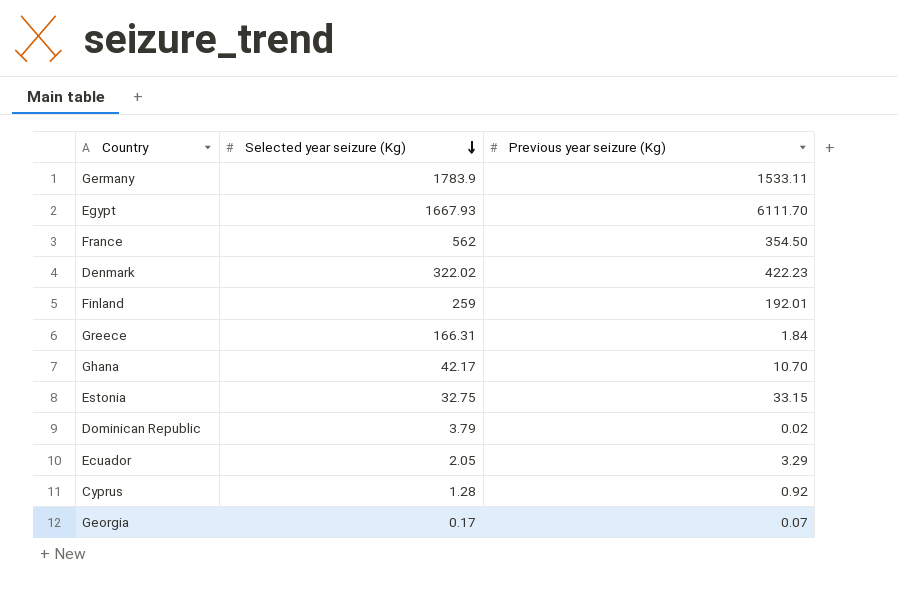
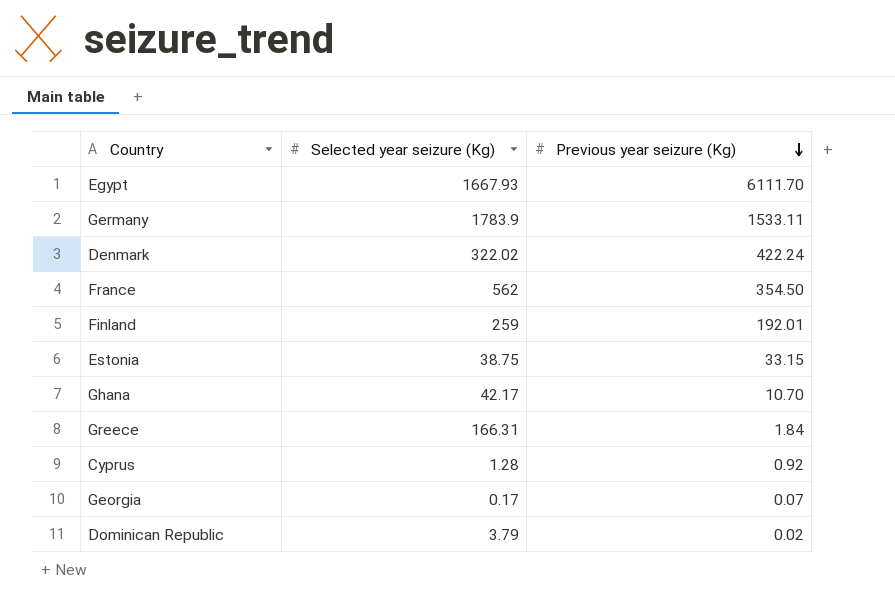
row order: Selected year seizure (Kg) descending -> Previous year seizure (Kg) descending
row Ecuador: 2.05 | 3.29 -> none
Denmark | Previous year seizure (Kg): 422.23 -> 422.24
Estonia | Selected year seizure (Kg): 32.75 -> 38.75

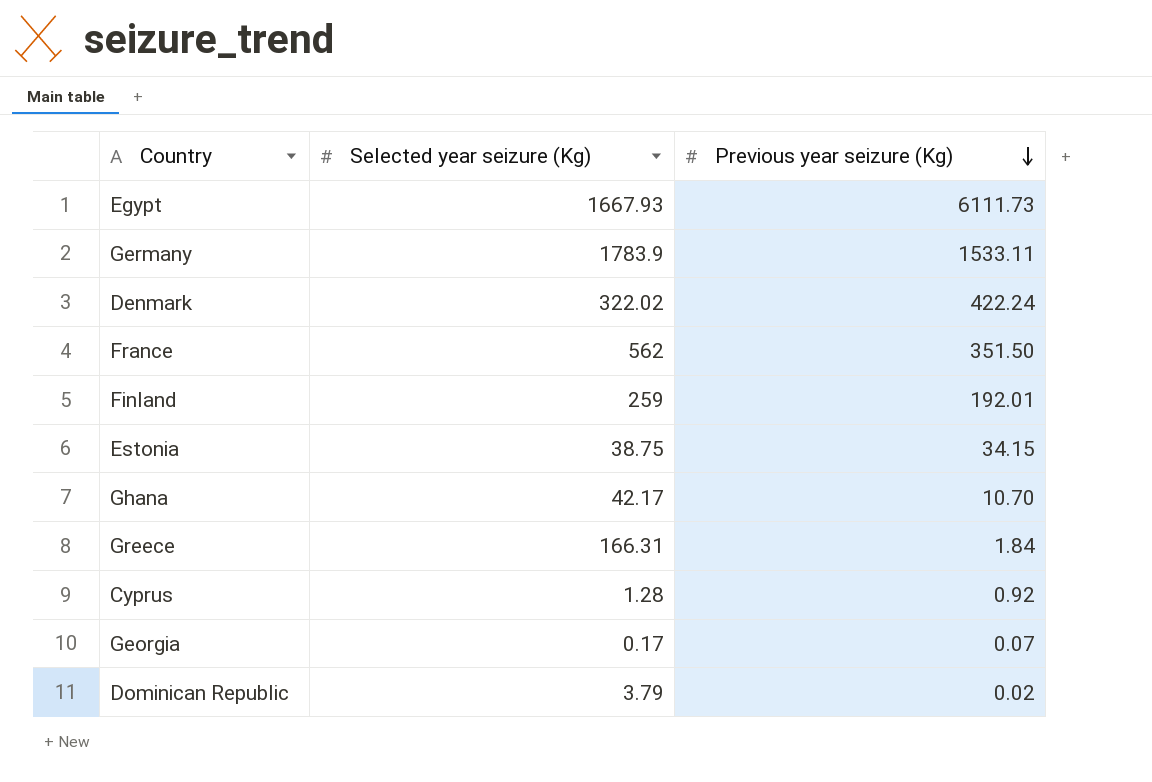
Egypt | Previous year seizure (Kg): 6111.70 -> 6111.73
France | Previous year seizure (Kg): 354.50 -> 351.50
Estonia | Previous year seizure (Kg): 33.15 -> 34.15

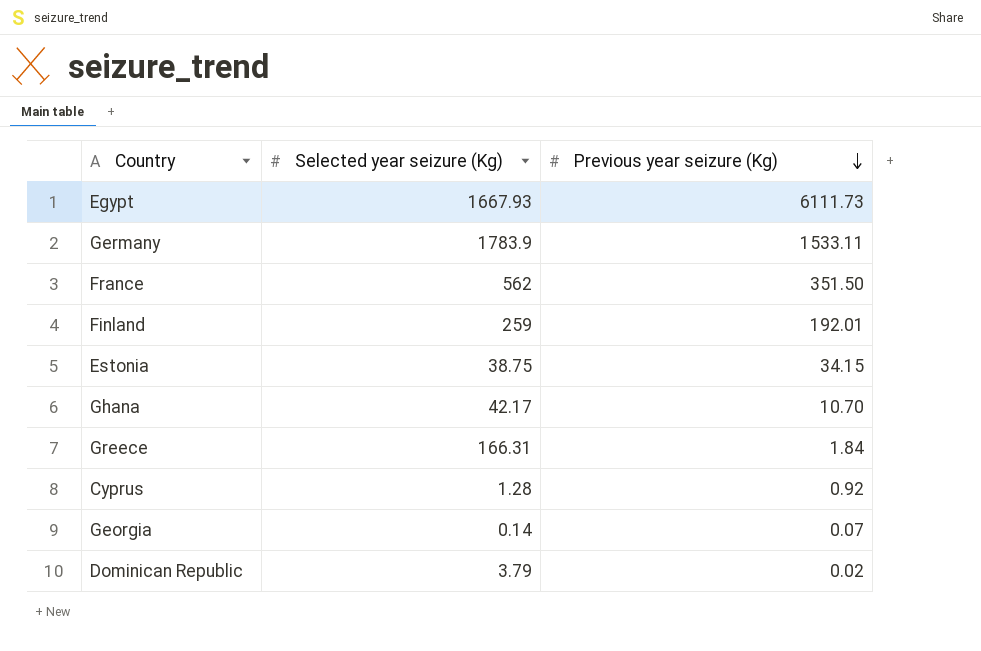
row Denmark: 322.02 | 422.24 -> none
Georgia | Selected year seizure (Kg): 0.17 -> 0.14

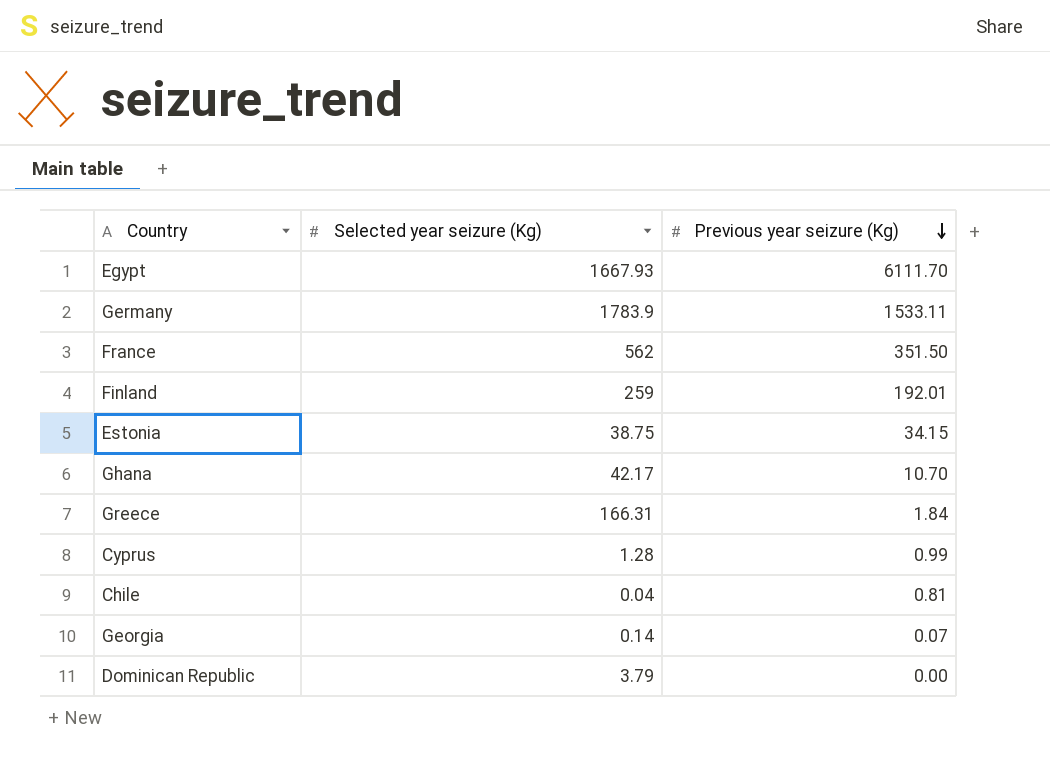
Egypt | Previous year seizure (Kg): 6111.73 -> 6111.70
Cyprus | Previous year seizure (Kg): 0.92 -> 0.99
row Chile: none -> 0.04 | 0.81
Dominican Republic | Previous year seizure (Kg): 0.02 -> 0.00

